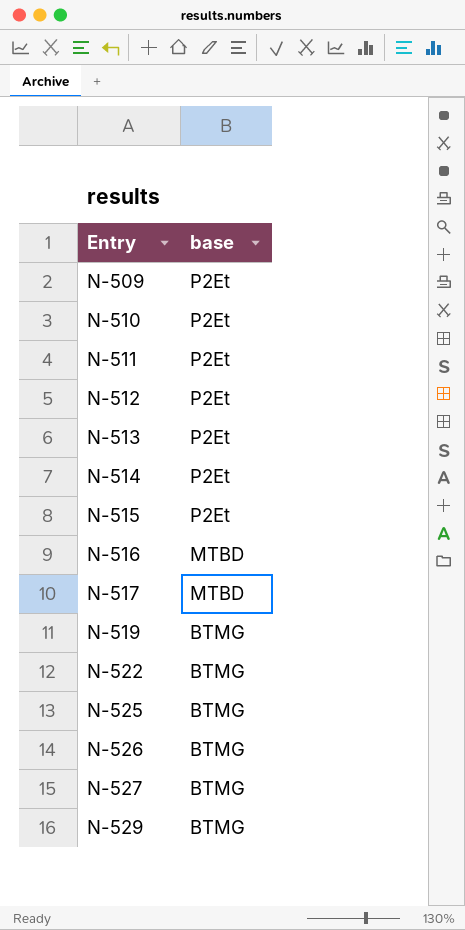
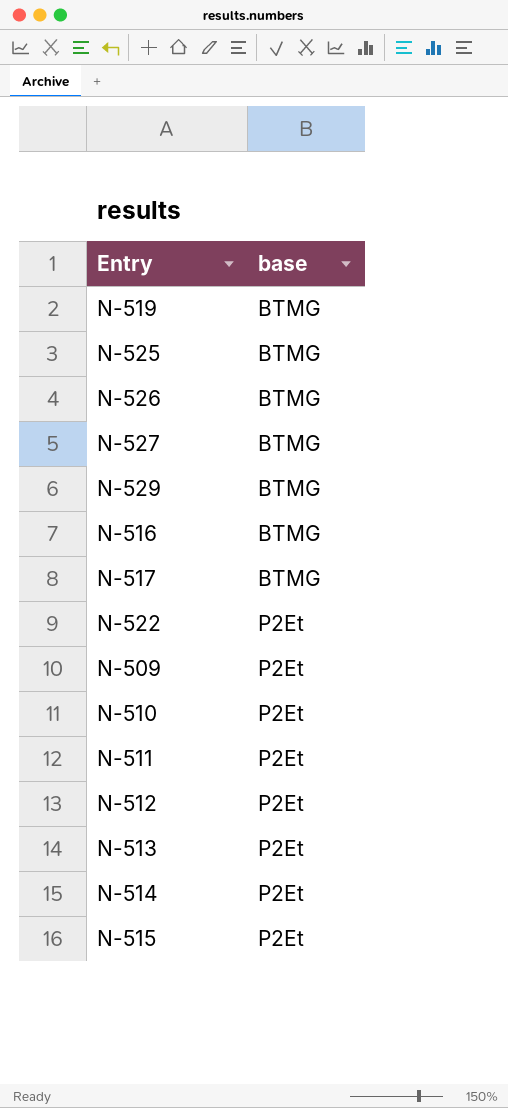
row order: Entry ascending -> base ascending
N-516 | base: MTBD -> BTMG
N-517 | base: MTBD -> BTMG
N-522 | base: BTMG -> P2Et

